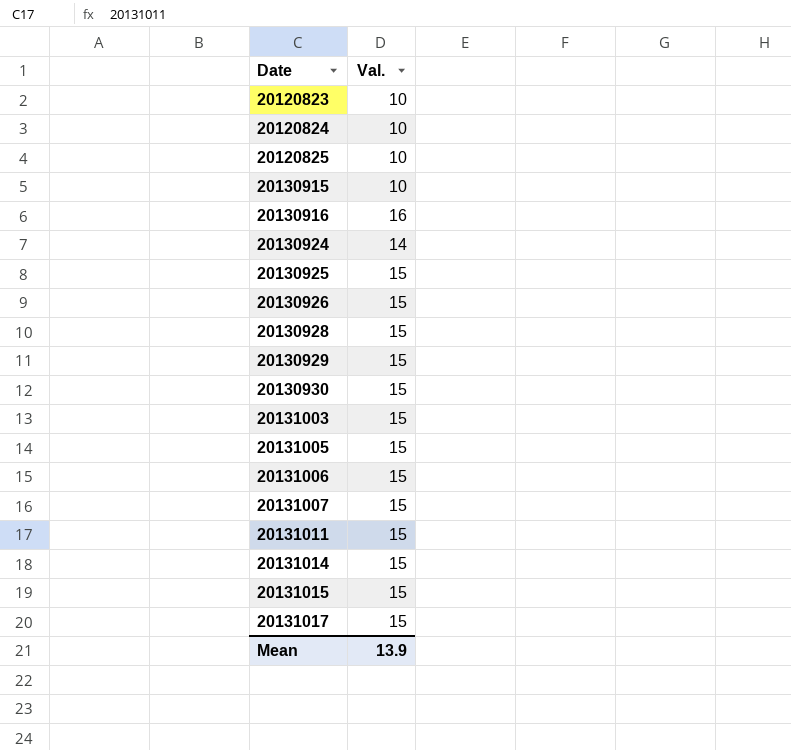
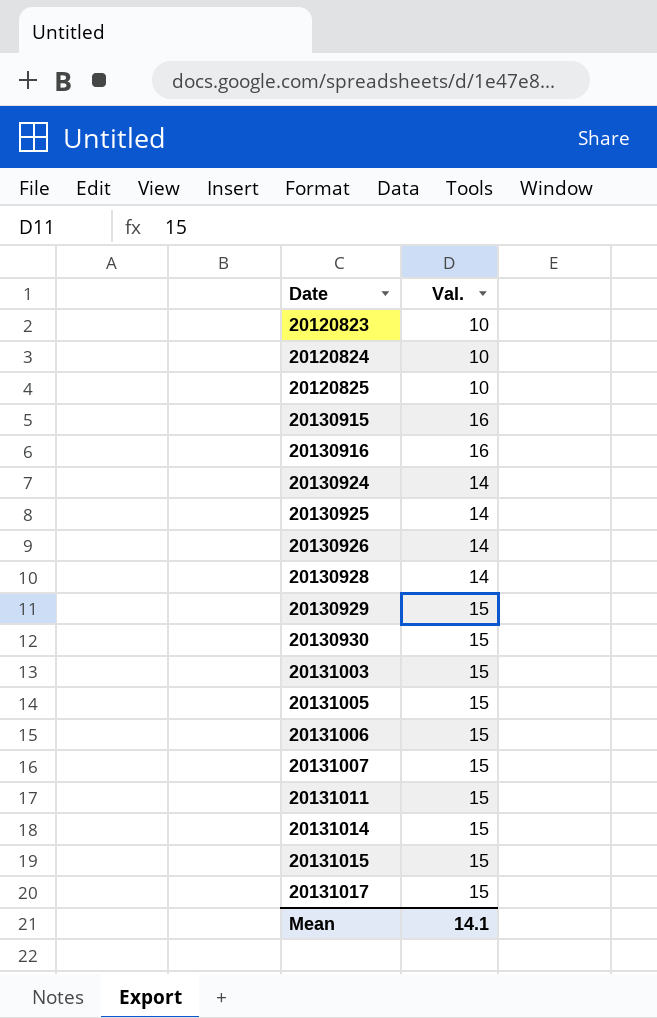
20130915 | Val.: 10 -> 16
20130925 | Val.: 15 -> 14
20130926 | Val.: 15 -> 14
20130928 | Val.: 15 -> 14
Mean | Val.: 13.9 -> 14.1

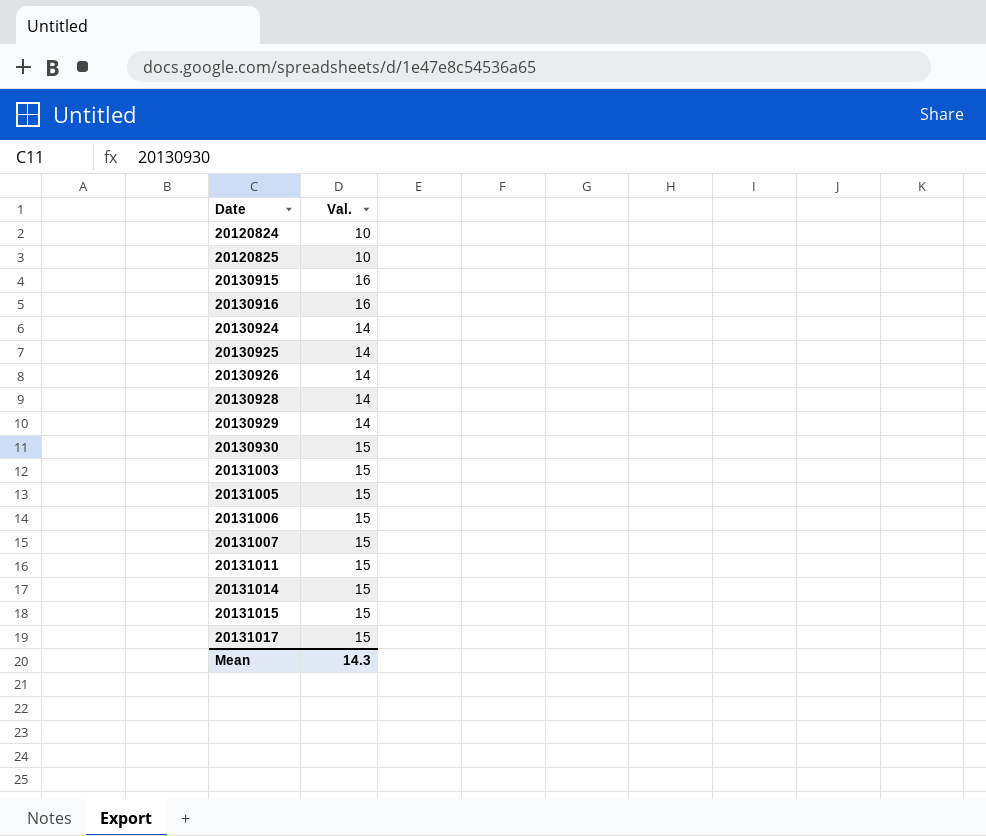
row 20120823: 10 -> none
20130929 | Val.: 15 -> 14
Mean | Val.: 14.1 -> 14.3

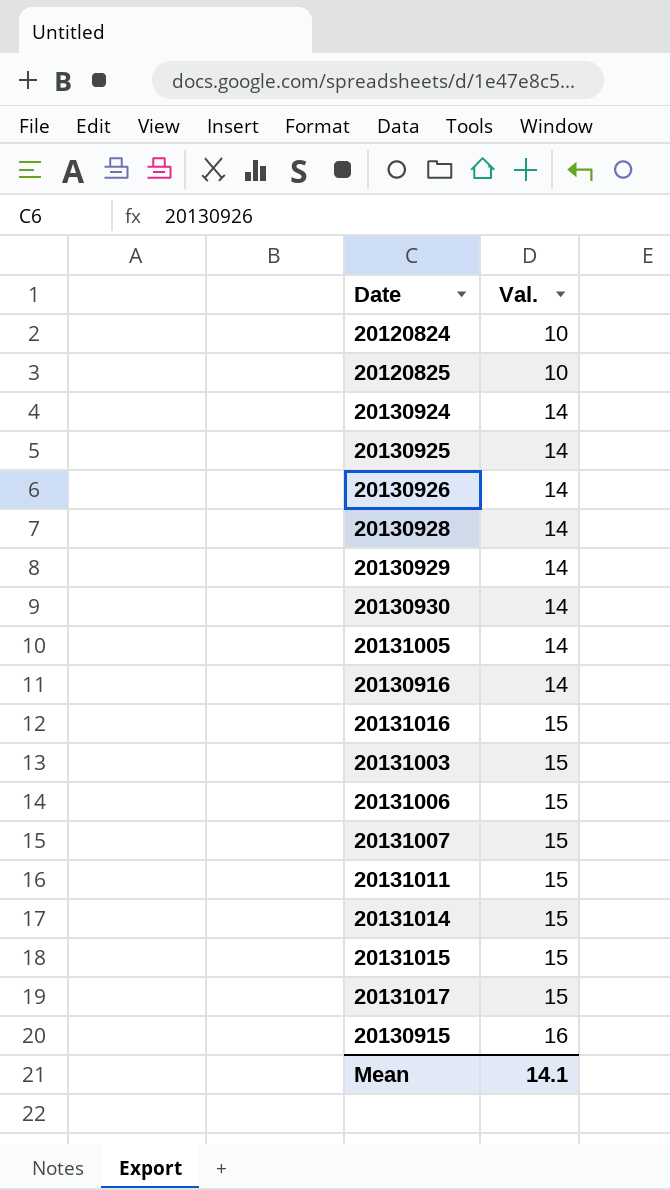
row order: Date ascending -> Val. ascending
20130930 | Val.: 15 -> 14
20131005 | Val.: 15 -> 14
20130916 | Val.: 16 -> 14
row 20131016: none -> 15
Mean | Val.: 14.3 -> 14.1

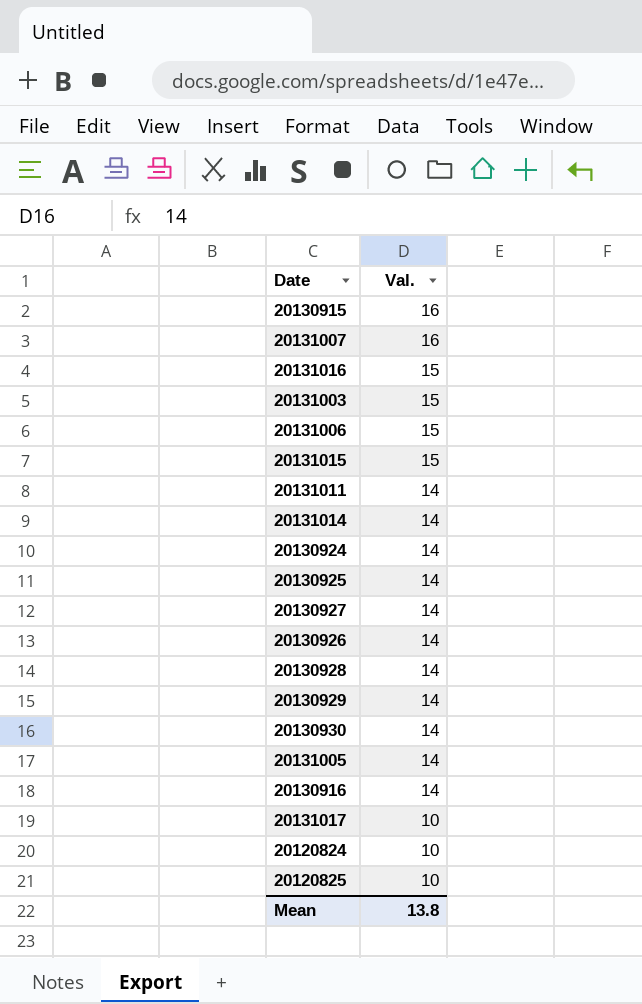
row order: Val. ascending -> Val. descending
20131007 | Val.: 15 -> 16
20131011 | Val.: 15 -> 14
20131014 | Val.: 15 -> 14
row 20130927: none -> 14
20131017 | Val.: 15 -> 10
Mean | Val.: 14.1 -> 13.8

